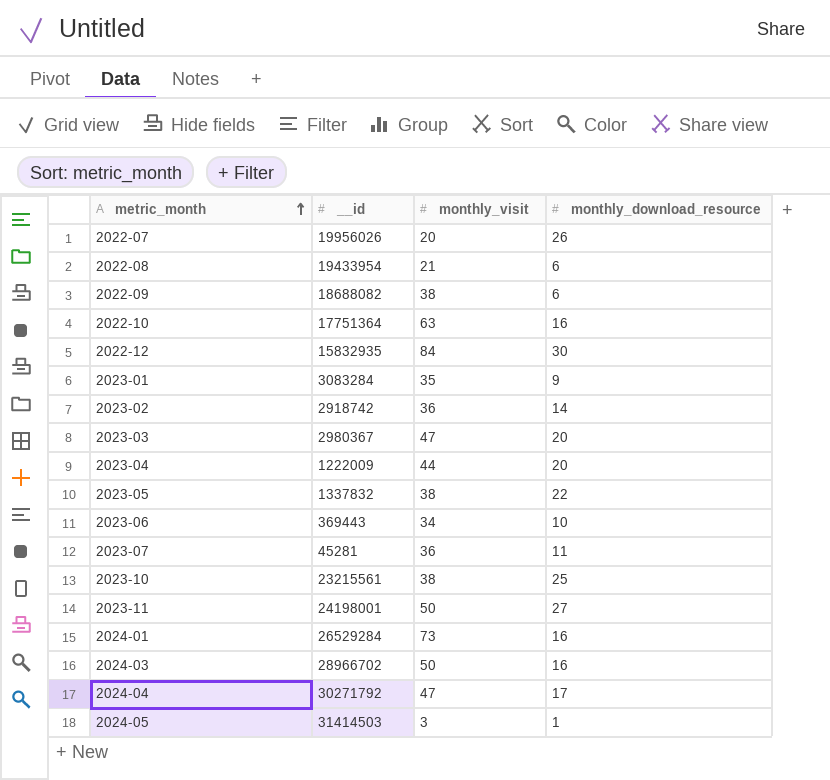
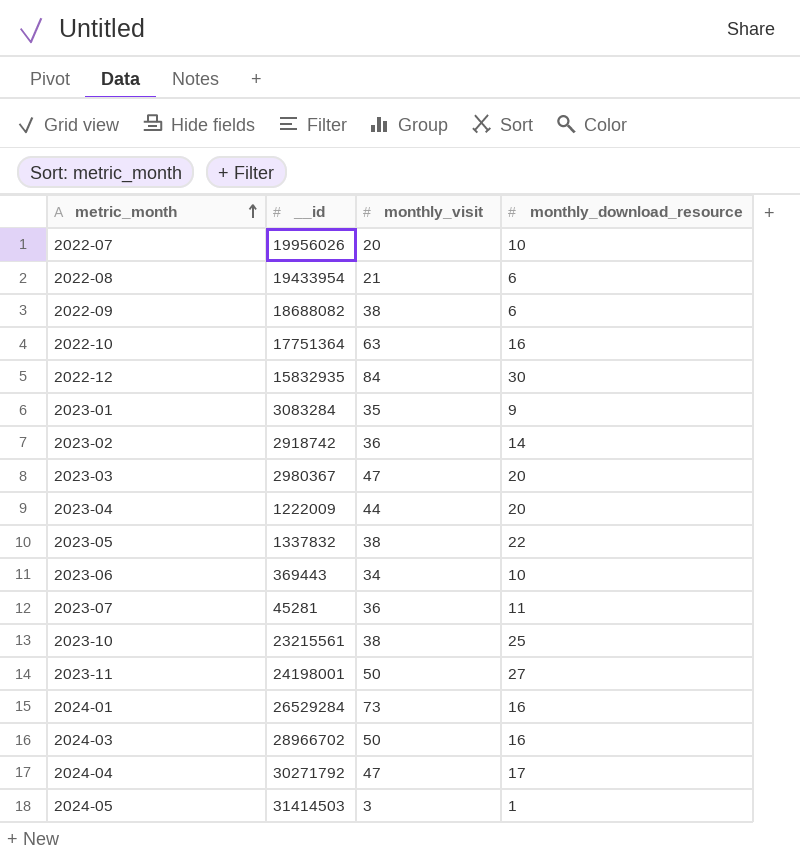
2022-07 | monthly_download_resource: 26 -> 10

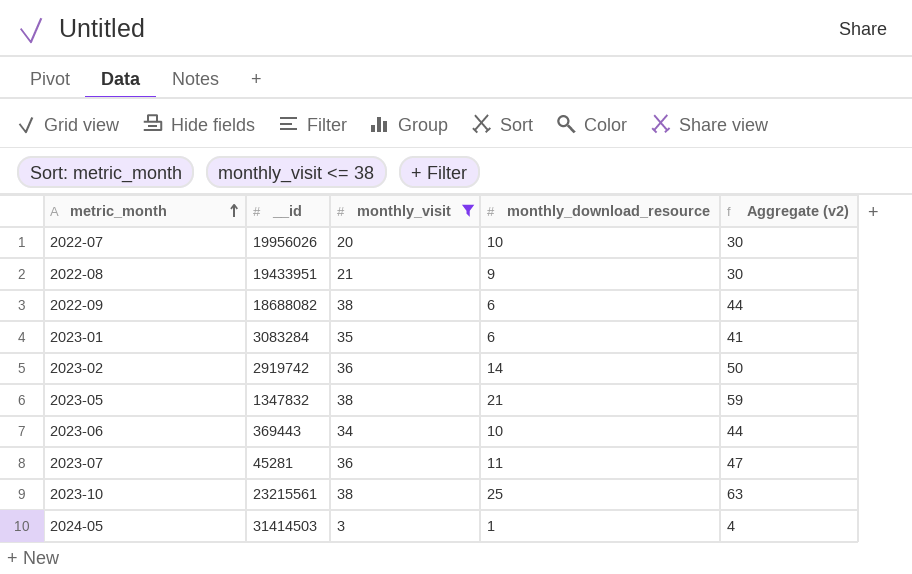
filter: none -> monthly_visit <= 38
column Aggregate (v2) | formula: none -> [monthly_visit] + [monthly_download_resource]
2022-08 | __id: 19433954 -> 19433951
2022-08 | monthly_download_resource: 6 -> 9
2023-01 | monthly_download_resource: 9 -> 6
2023-02 | __id: 2918742 -> 2919742
2023-05 | __id: 1337832 -> 1347832
2023-05 | monthly_download_resource: 22 -> 21

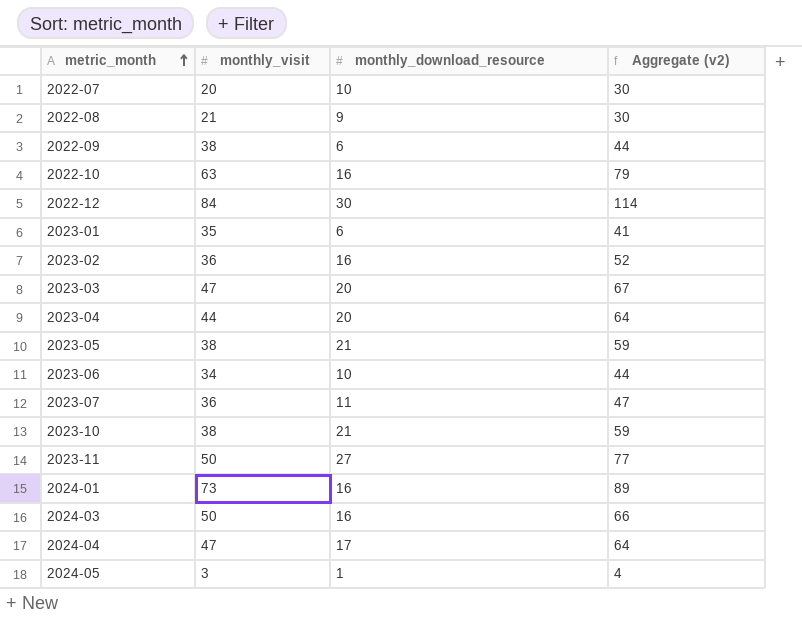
filter: monthly_visit <= 38 -> none
column __id | position: 2 -> none
2023-02 | monthly_download_resource: 14 -> 16
2023-02 | Aggregate (v2): 50 -> 52
2023-10 | monthly_download_resource: 25 -> 21
2023-10 | Aggregate (v2): 63 -> 59

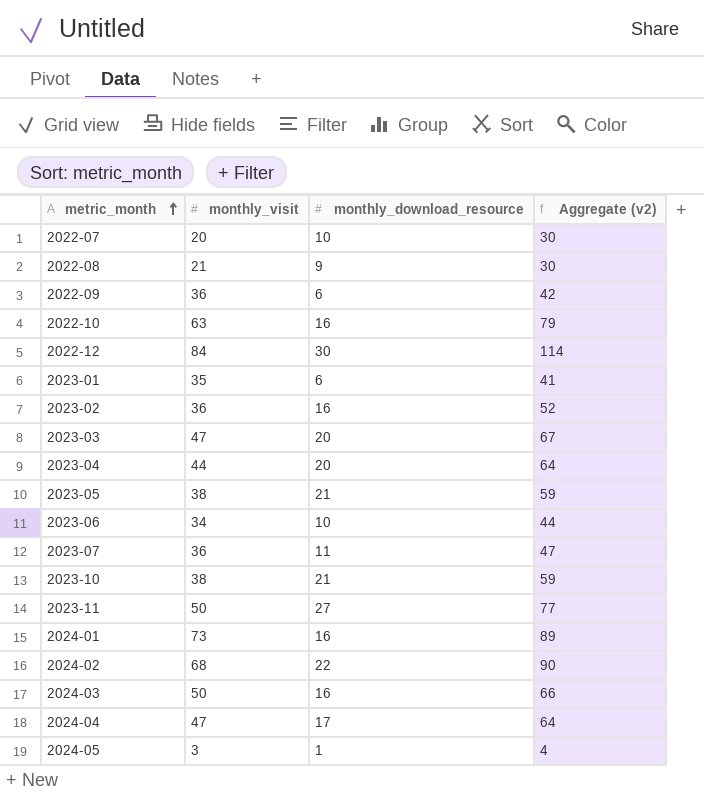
2022-09 | monthly_visit: 38 -> 36
2022-09 | Aggregate (v2): 44 -> 42
row 2024-02: none -> 68 | 22 | 90

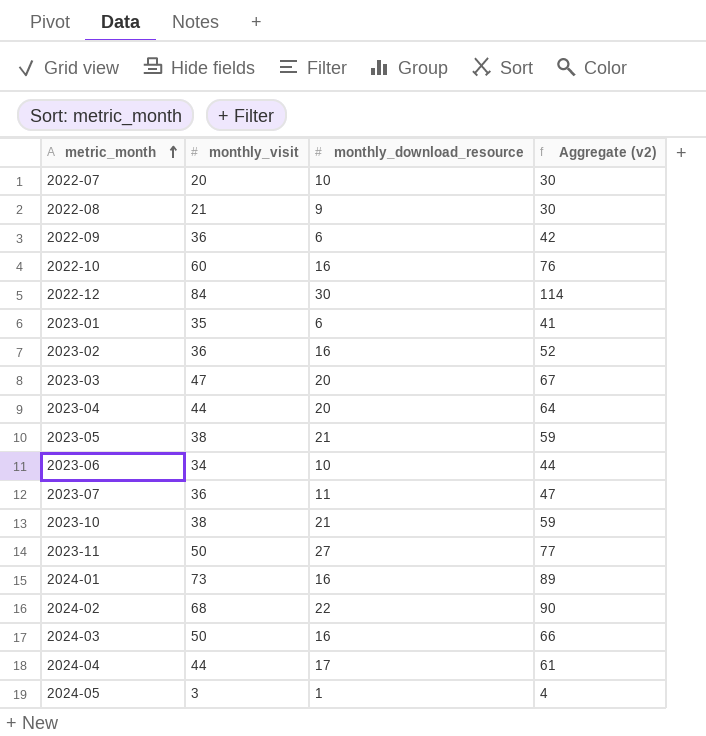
2022-10 | monthly_visit: 63 -> 60
2022-10 | Aggregate (v2): 79 -> 76
2024-04 | monthly_visit: 47 -> 44
2024-04 | Aggregate (v2): 64 -> 61

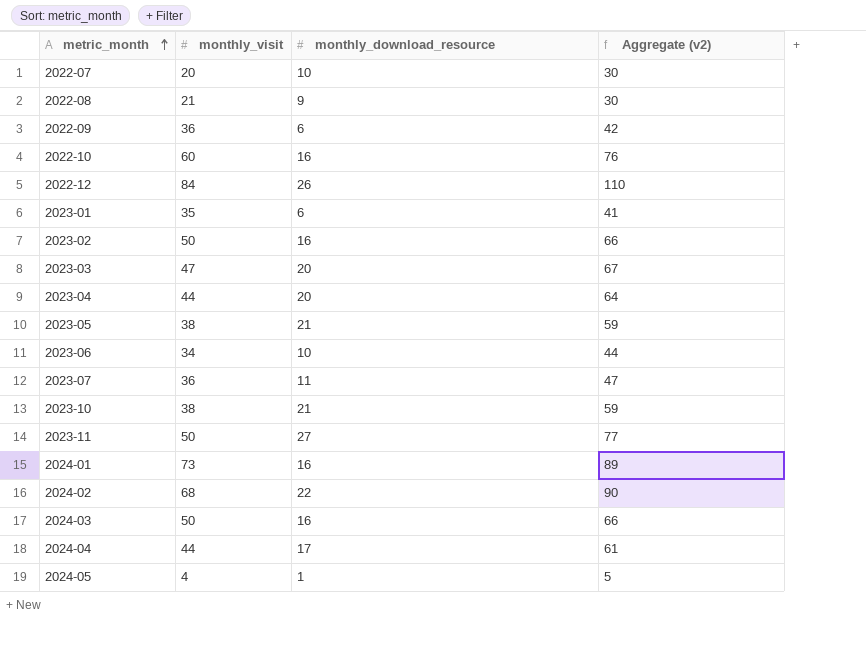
2022-12 | monthly_download_resource: 30 -> 26
2022-12 | Aggregate (v2): 114 -> 110
2023-02 | monthly_visit: 36 -> 50
2023-02 | Aggregate (v2): 52 -> 66
2024-05 | monthly_visit: 3 -> 4
2024-05 | Aggregate (v2): 4 -> 5

